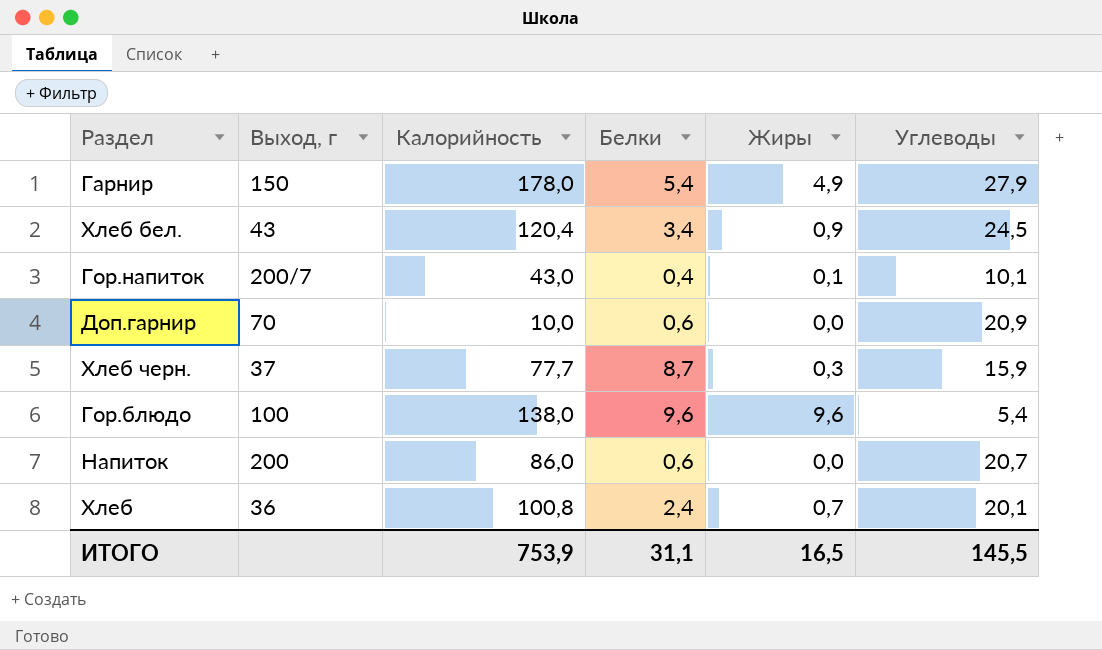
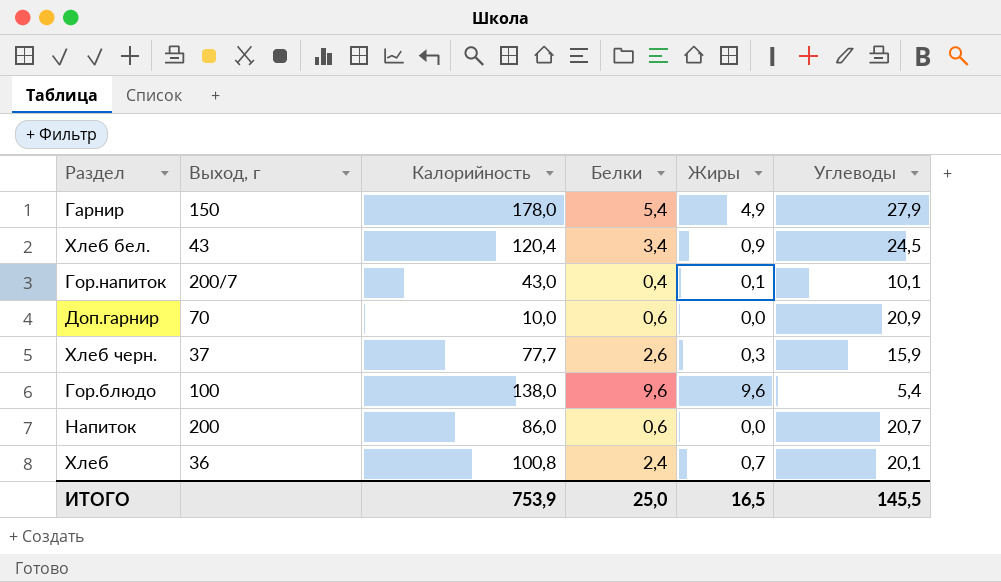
Хлеб черн. | Белки: 8,7 -> 2,6
ИТОГО | Белки: 31,1 -> 25,0

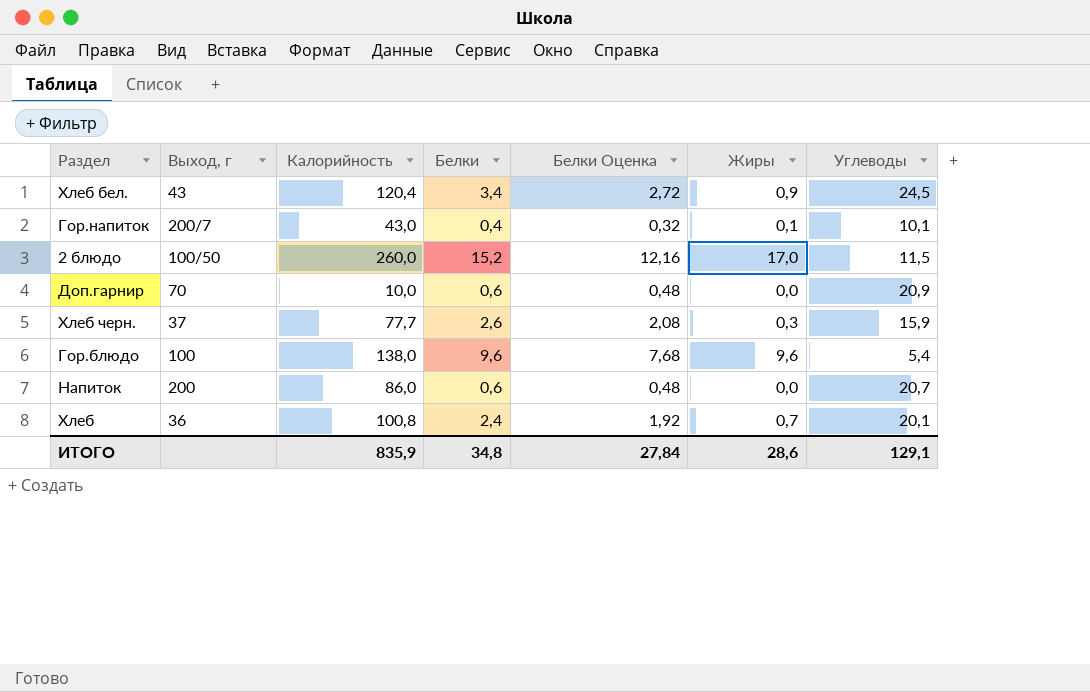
column Белки Оценка | formula: none -> [Белки] * 0,8
row Гарнир: 150 | 178,0 | 5,4 | 4,9 | 27,9 -> none
row 2 блюдо: none -> 100/50 | 260,0 | 15,2 | 12,16 | 17,0 | 11,5
ИТОГО | Калорийность: 753,9 -> 835,9
ИТОГО | Белки: 25,0 -> 34,8
ИТОГО | Жиры: 16,5 -> 28,6
ИТОГО | Углеводы: 145,5 -> 129,1

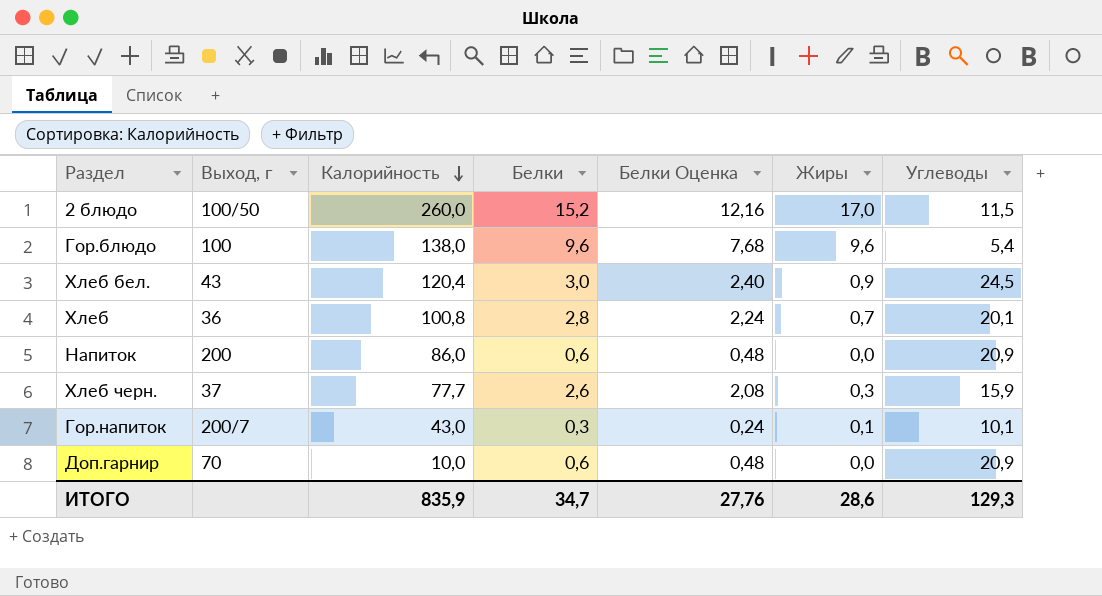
row order: none -> Калорийность descending
Хлеб бел. | Белки: 3,4 -> 3,0
Хлеб бел. | Белки Оценка: 2,72 -> 2,40
Хлеб | Белки: 2,4 -> 2,8
Хлеб | Белки Оценка: 1,92 -> 2,24
Напиток | Углеводы: 20,7 -> 20,9
Гор.напиток | Белки: 0,4 -> 0,3
Гор.напиток | Белки Оценка: 0,32 -> 0,24
ИТОГО | Белки: 34,8 -> 34,7
ИТОГО | Белки Оценка: 27,84 -> 27,76
ИТОГО | Углеводы: 129,1 -> 129,3

